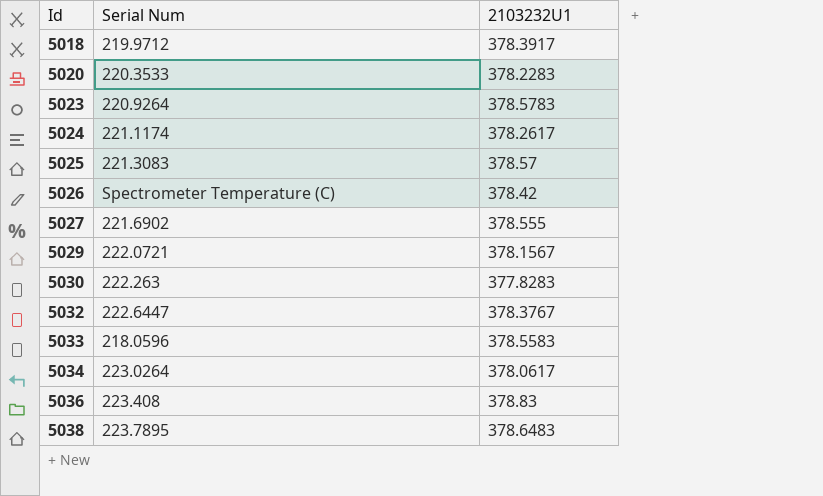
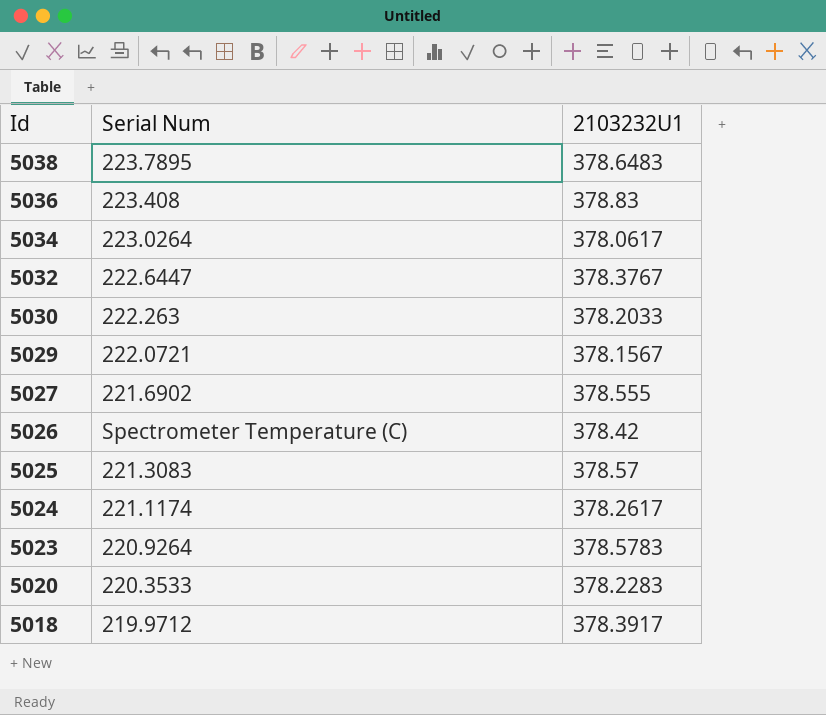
row order: Id ascending -> Id descending
row 5033: 218.0596 | 378.5583 -> none
5030 | 2103232U1: 377.8283 -> 378.2033

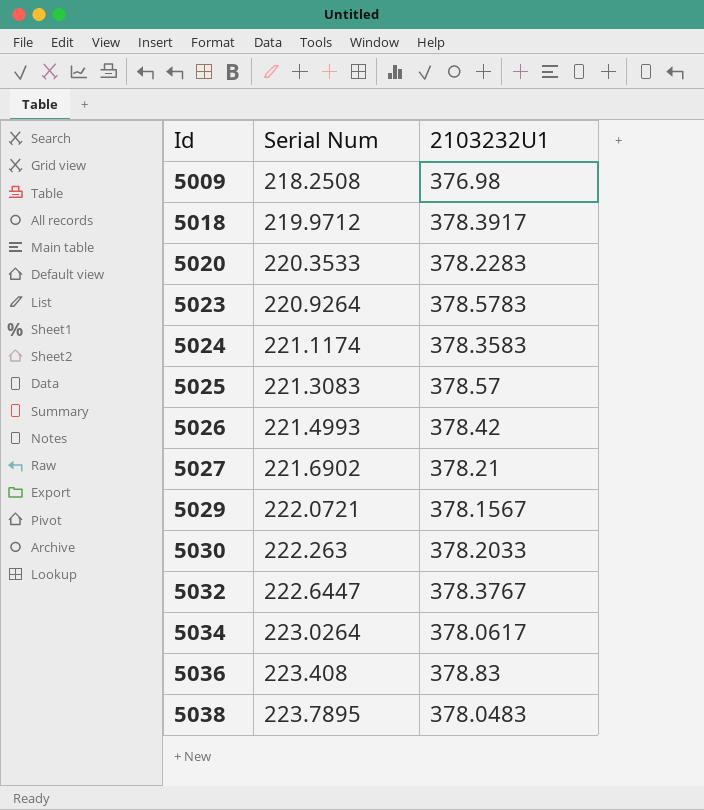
row order: Id descending -> Id ascending
row 5009: none -> 218.2508 | 376.98
5024 | 2103232U1: 378.2617 -> 378.3583
5026 | Serial Num: Spectrometer Temperature (C) -> 221.4993
5027 | 2103232U1: 378.555 -> 378.21
5038 | 2103232U1: 378.6483 -> 378.0483

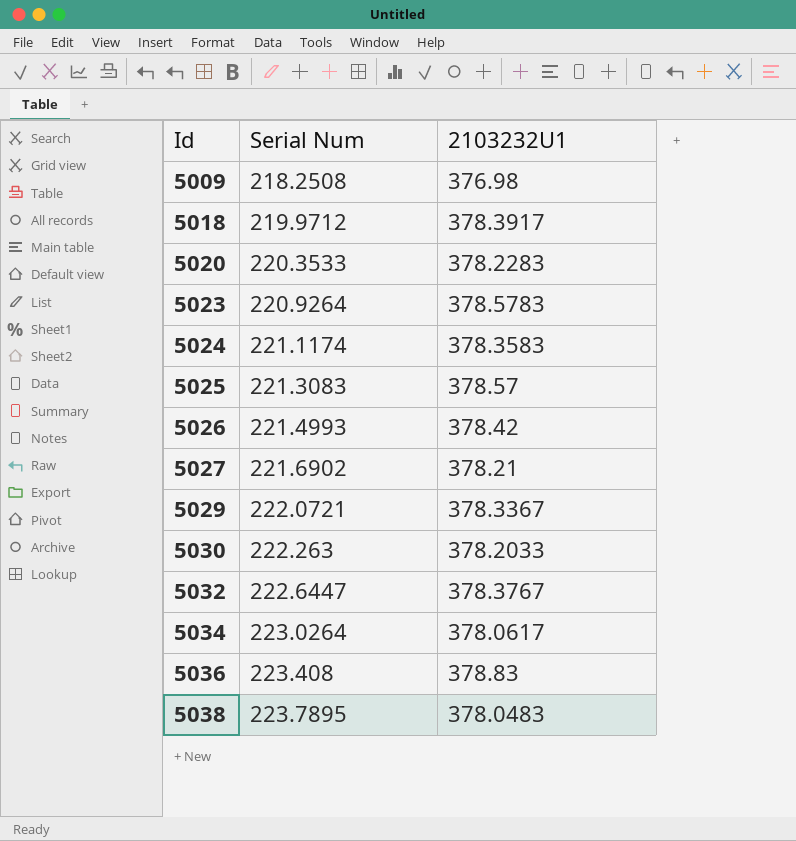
5029 | 2103232U1: 378.1567 -> 378.3367

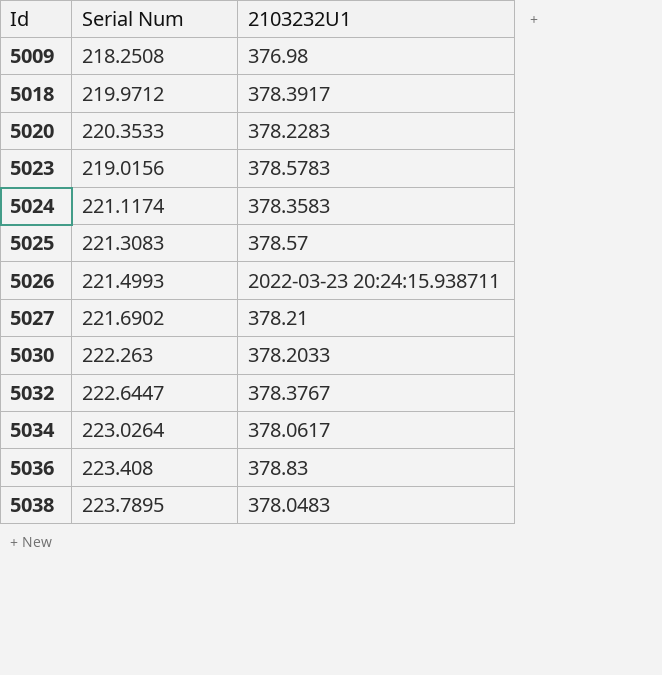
row 5029: 222.0721 | 378.3367 -> none
5023 | Serial Num: 220.9264 -> 219.0156
5026 | 2103232U1: 378.42 -> 2022-03-23 20:24:15.938711

